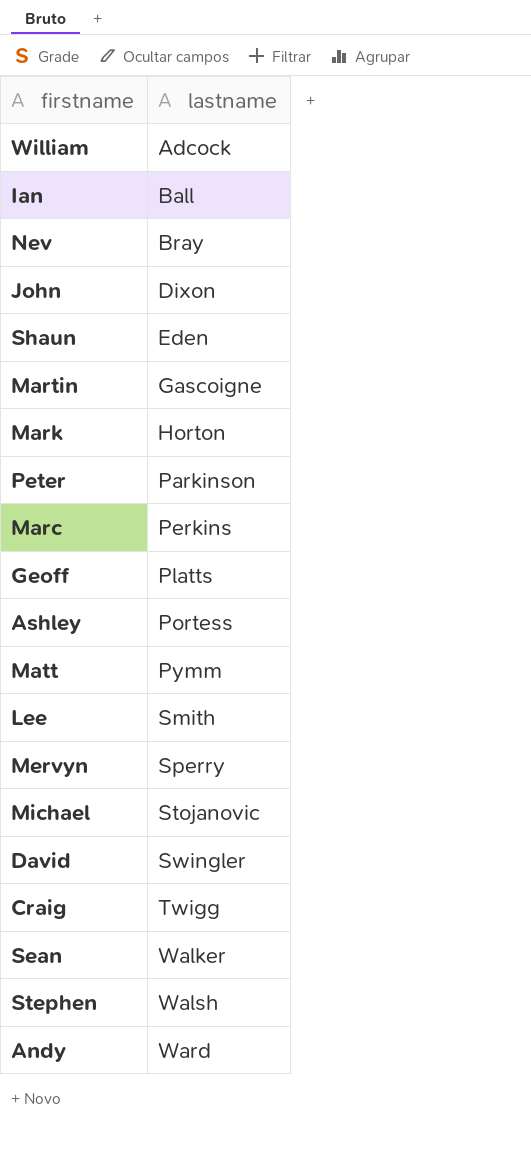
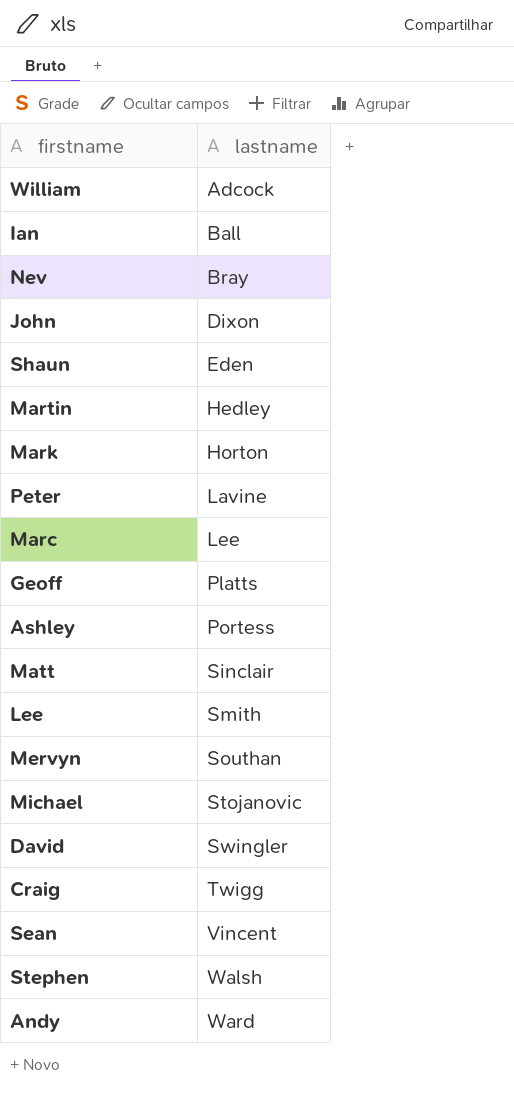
Martin | lastname: Gascoigne -> Hedley
Peter | lastname: Parkinson -> Lavine
Marc | lastname: Perkins -> Lee
Matt | lastname: Pymm -> Sinclair
Mervyn | lastname: Sperry -> Southan
Sean | lastname: Walker -> Vincent

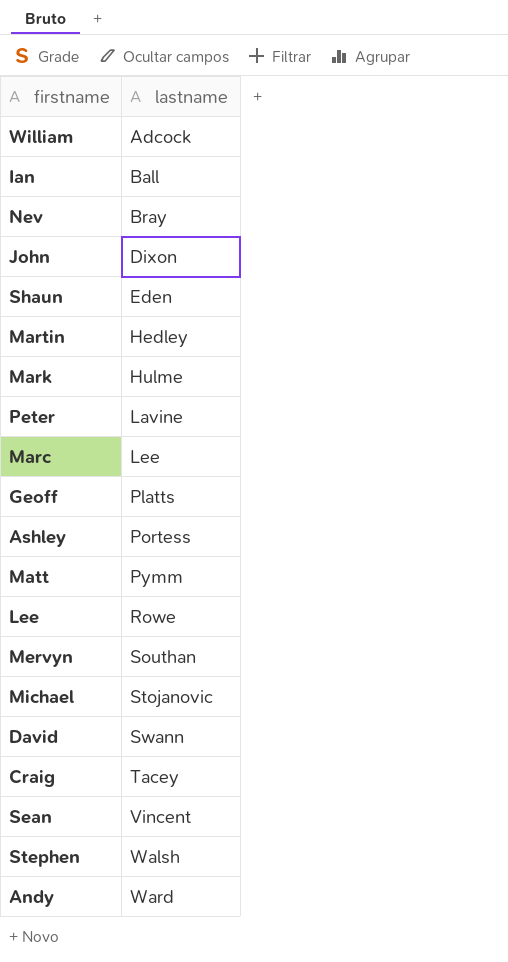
Mark | lastname: Horton -> Hulme
Matt | lastname: Sinclair -> Pymm
Lee | lastname: Smith -> Rowe
David | lastname: Swingler -> Swann
Craig | lastname: Twigg -> Tacey

